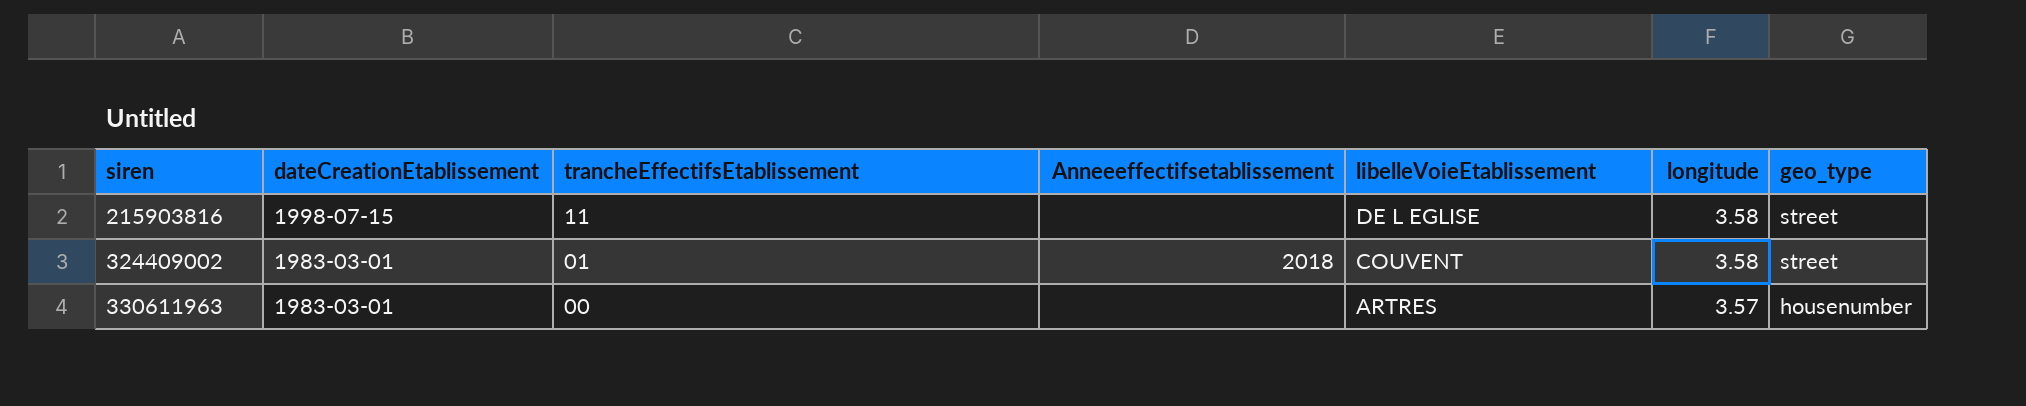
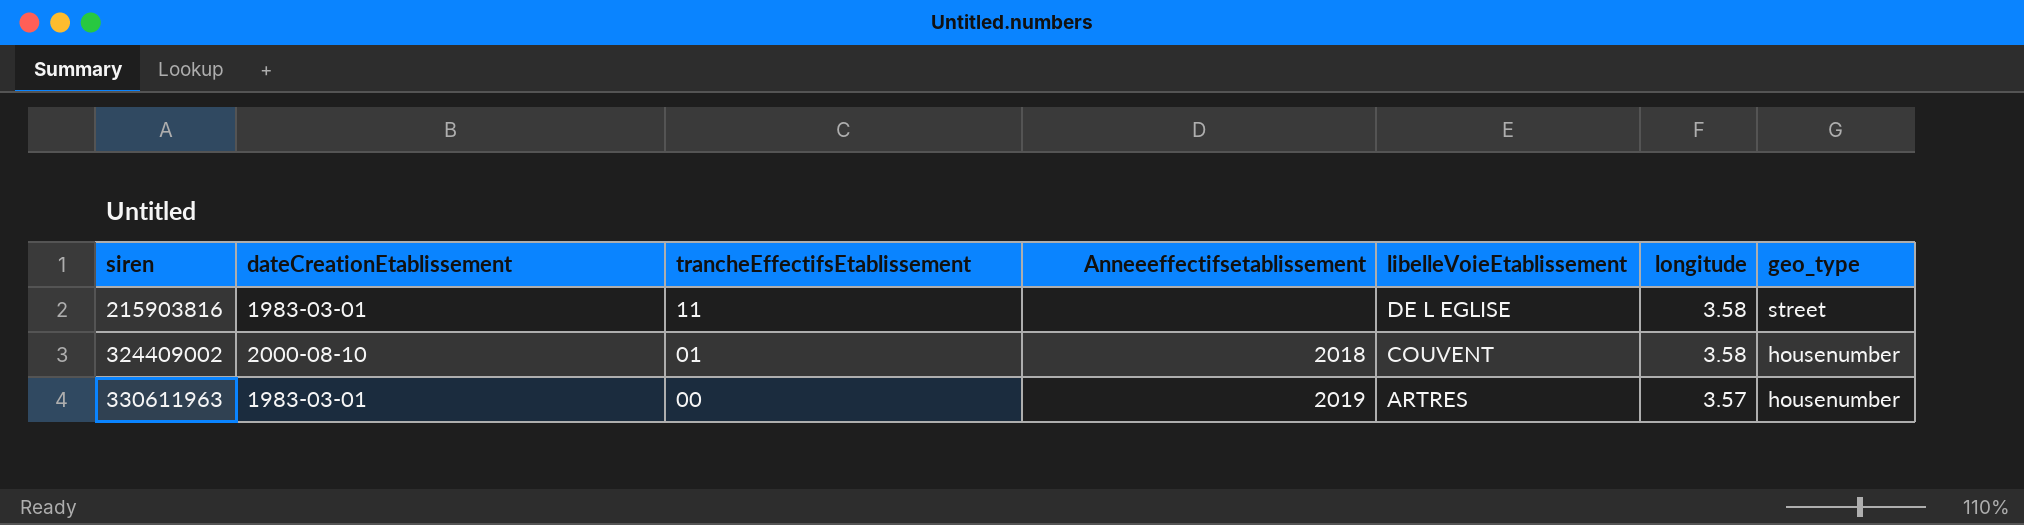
215903816 | dateCreationEtablissement: 1998-07-15 -> 1983-03-01
324409002 | dateCreationEtablissement: 1983-03-01 -> 2000-08-10
324409002 | geo_type: street -> housenumber
330611963 | Anneeeffectifsetablissement: none -> 2019

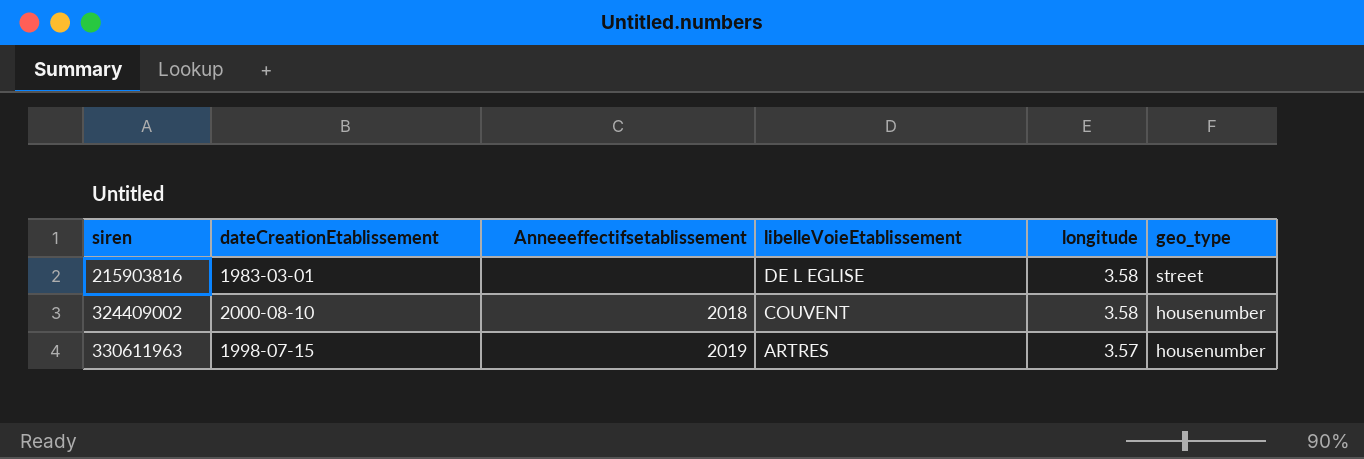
column trancheEffectifsEtablissement | position: 3 -> none
330611963 | dateCreationEtablissement: 1983-03-01 -> 1998-07-15

